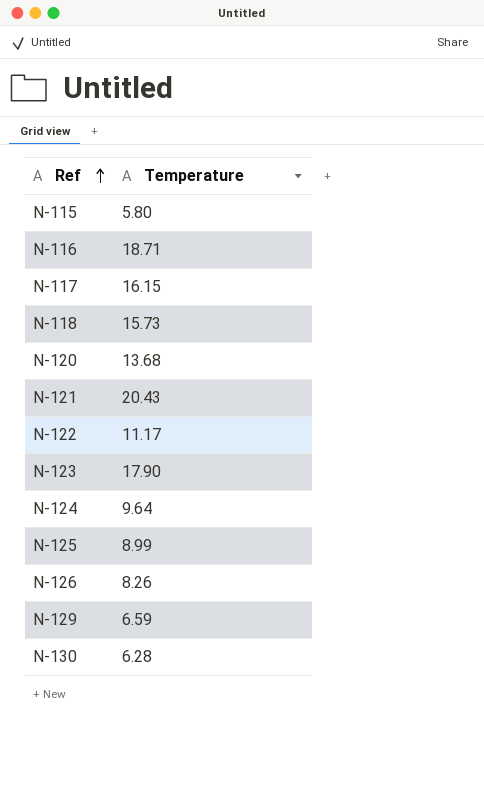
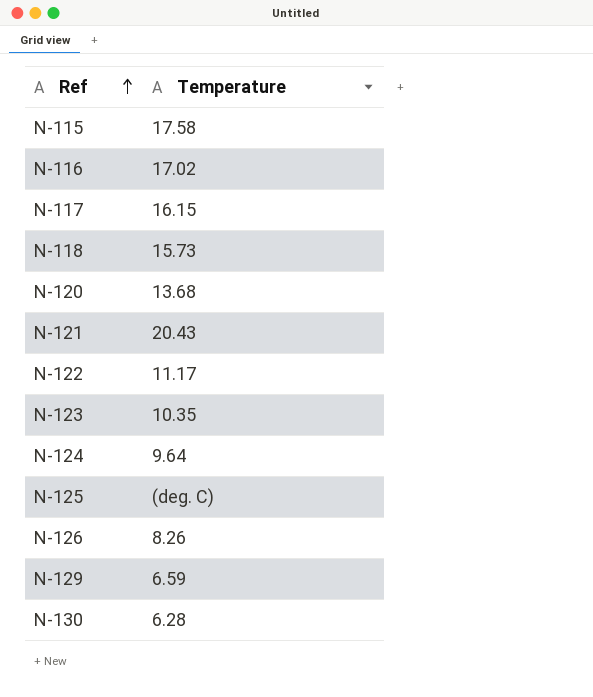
N-115 | Temperature: 5.80 -> 17.58
N-116 | Temperature: 18.71 -> 17.02
N-123 | Temperature: 17.90 -> 10.35
N-125 | Temperature: 8.99 -> (deg. C)

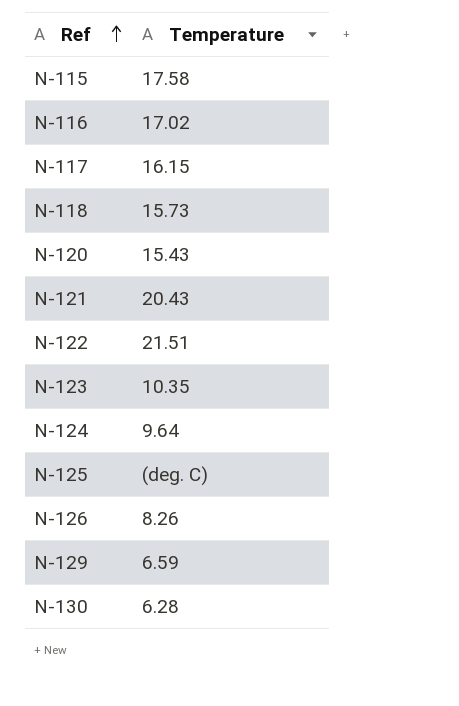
N-120 | Temperature: 13.68 -> 15.43
N-122 | Temperature: 11.17 -> 21.51

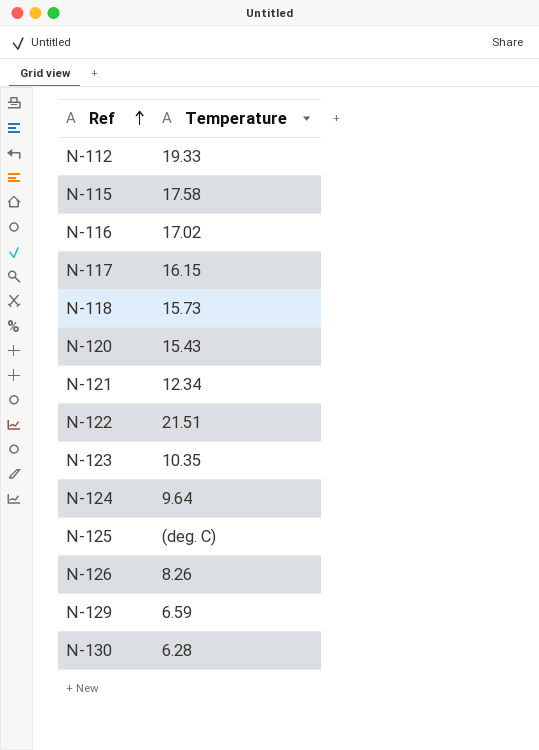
row N-112: none -> 19.33
N-121 | Temperature: 20.43 -> 12.34

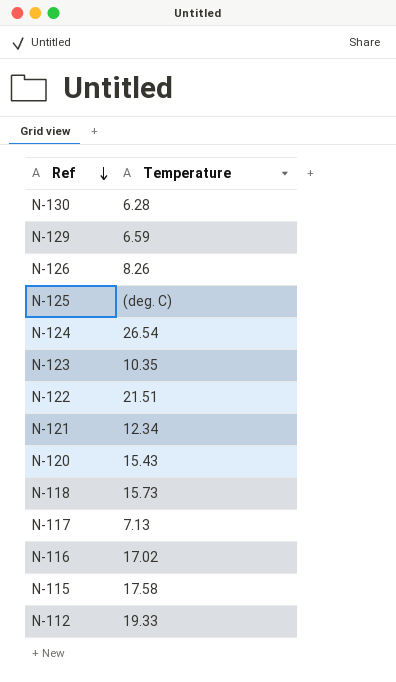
row order: Ref ascending -> Ref descending
N-124 | Temperature: 9.64 -> 26.54
N-117 | Temperature: 16.15 -> 7.13

